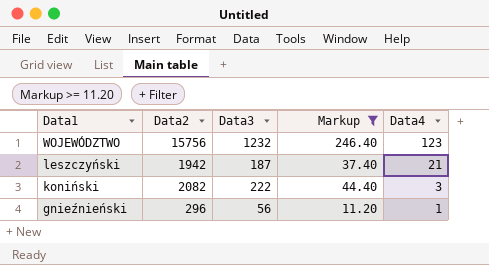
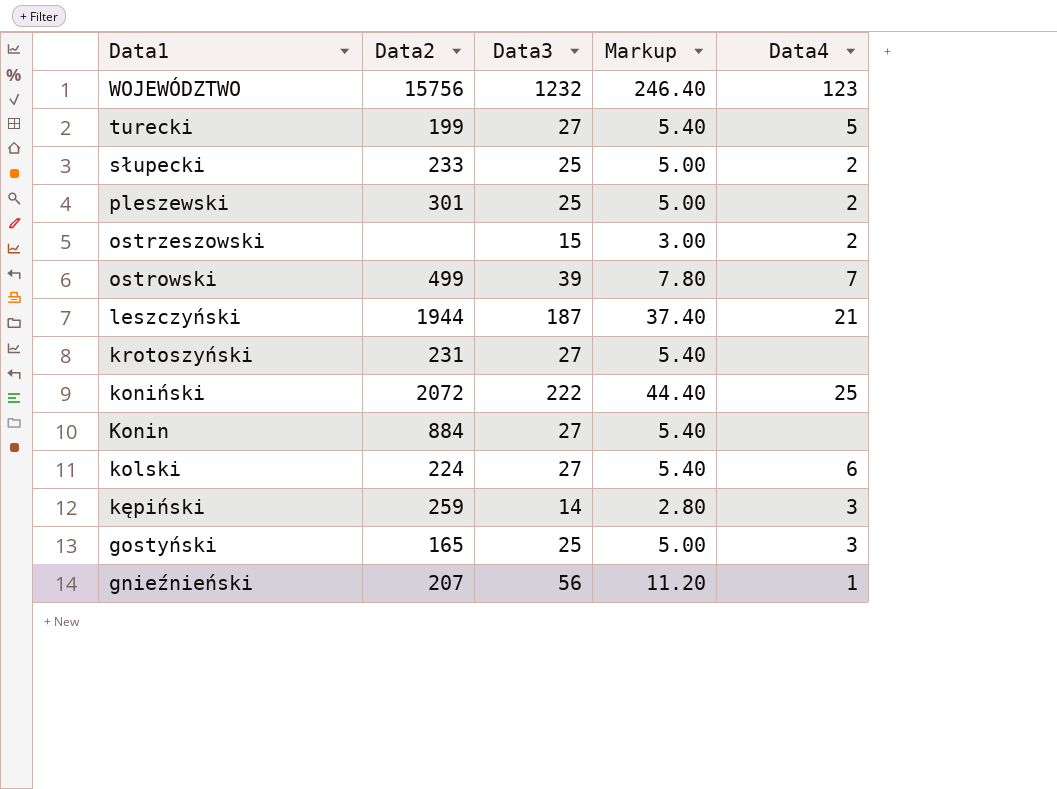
filter: Markup >= 11.20 -> none
leszczyński | Data2: 1942 -> 1944
koniński | Data2: 2082 -> 2072
koniński | Data4: 3 -> 25
gnieźnieński | Data2: 296 -> 207

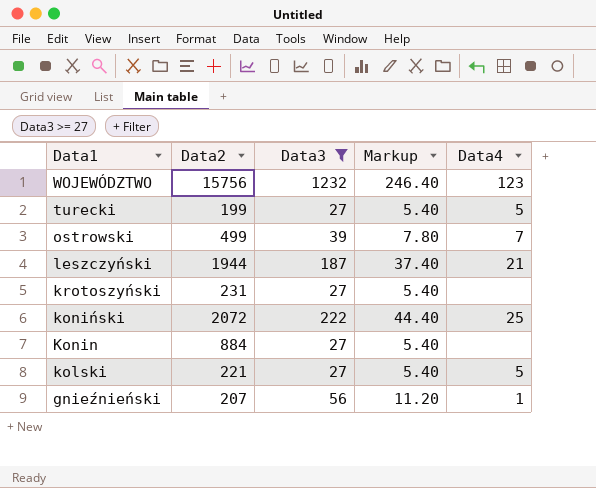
filter: none -> Data3 >= 27
kolski | Data2: 224 -> 221
kolski | Data4: 6 -> 5

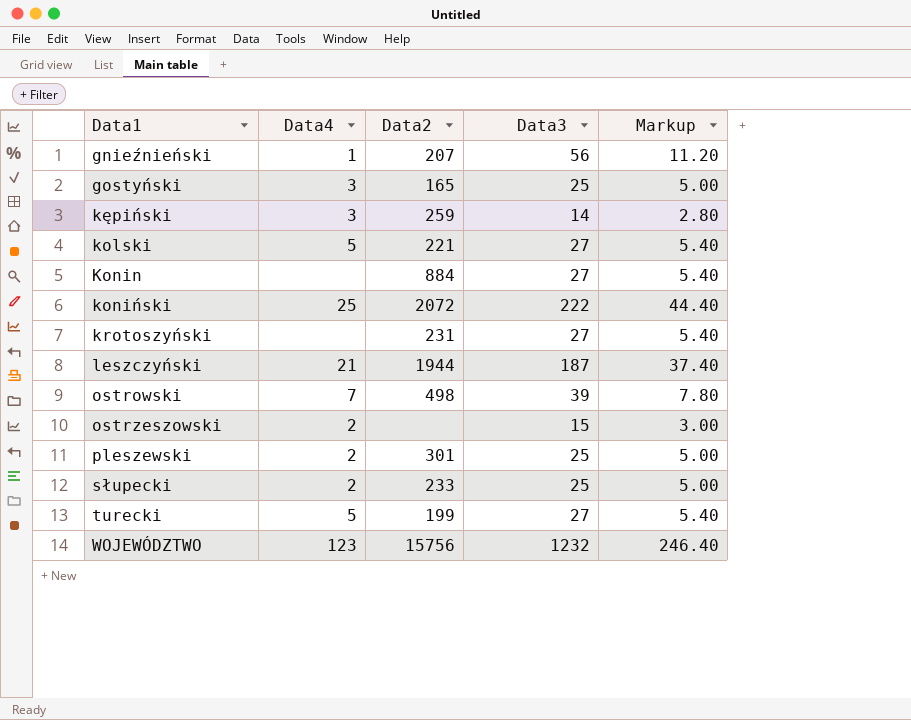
filter: Data3 >= 27 -> none
row order: Data1 descending -> Data1 ascending
column Data4 | position: 5 -> 2
ostrowski | Data2: 499 -> 498

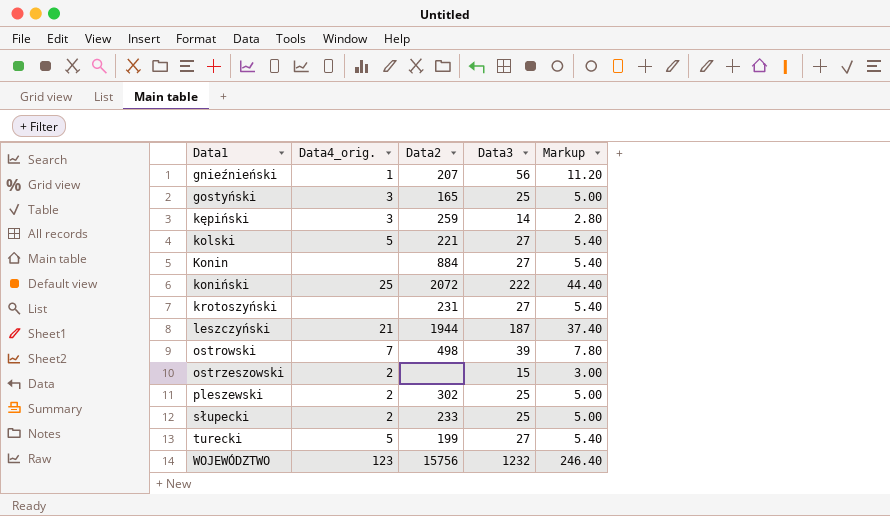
column name: Data4 -> Data4_orig.
pleszewski | Data2: 301 -> 302

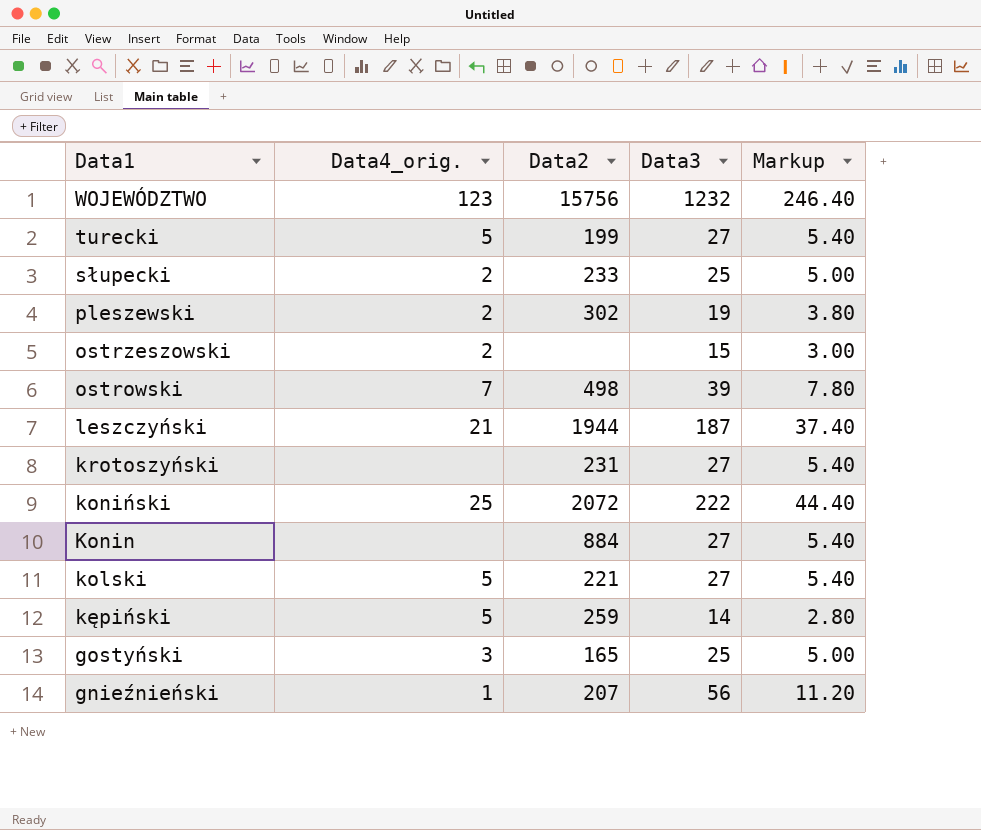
row order: Data1 ascending -> Data1 descending
pleszewski | Data3: 25 -> 19
pleszewski | Markup: 5.00 -> 3.80
kępiński | Data4_orig.: 3 -> 5

